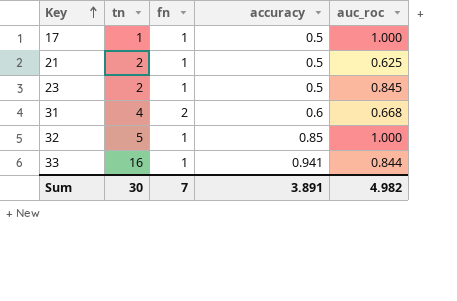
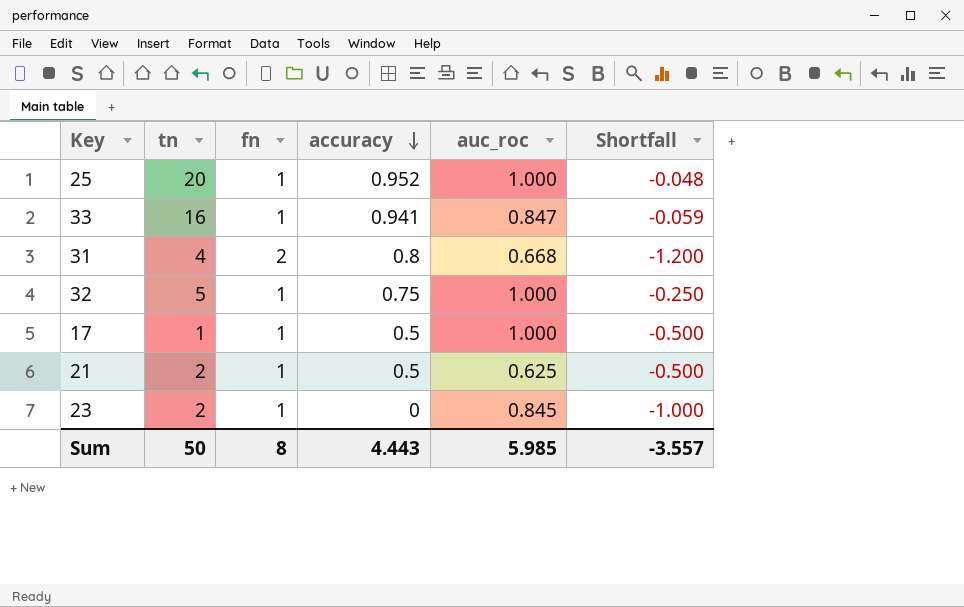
row order: Key ascending -> accuracy descending
column Shortfall | formula: none -> [accuracy] - [fn]
row 25: none -> 20 | 1 | 0.952 | 1.000 | -0.048
33 | auc_roc: 0.844 -> 0.847
31 | accuracy: 0.6 -> 0.8
32 | accuracy: 0.85 -> 0.75
23 | accuracy: 0.5 -> 0
Sum | tn: 30 -> 50
Sum | fn: 7 -> 8
Sum | accuracy: 3.891 -> 4.443
Sum | auc_roc: 4.982 -> 5.985

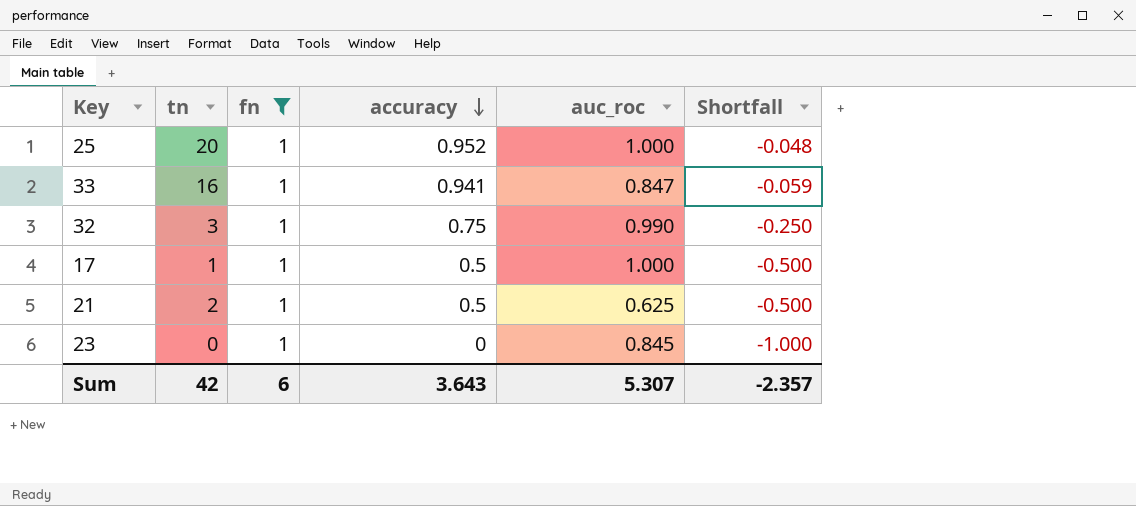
filter: none -> fn = 1
32 | tn: 5 -> 3
32 | auc_roc: 1.000 -> 0.990
23 | tn: 2 -> 0
Sum | tn: 50 -> 42
Sum | fn: 8 -> 6
Sum | accuracy: 4.443 -> 3.643
Sum | auc_roc: 5.985 -> 5.307
Sum | Shortfall: -3.557 -> -2.357

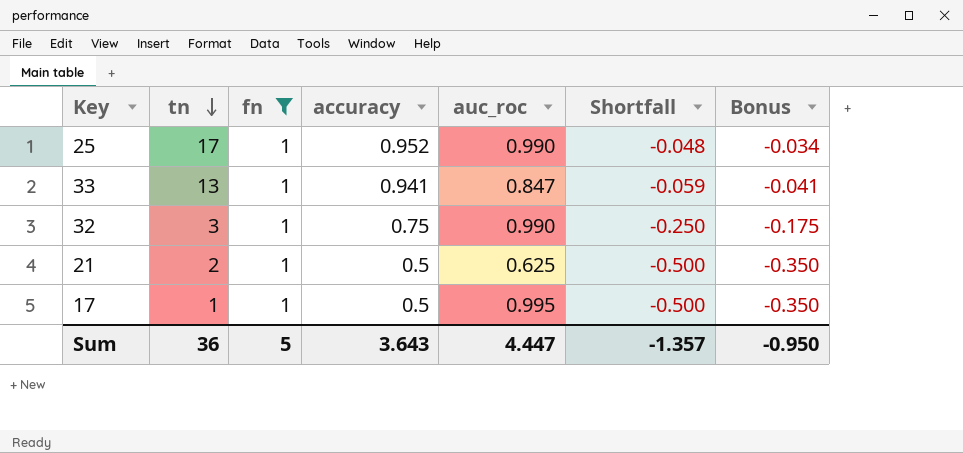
row order: accuracy descending -> tn descending
column Bonus | formula: none -> [Shortfall] * 0.7
row 23: 0 | 1 | 0 | 0.845 | -1.000 -> none
25 | tn: 20 -> 17
25 | auc_roc: 1.000 -> 0.990
33 | tn: 16 -> 13
17 | auc_roc: 1.000 -> 0.995
Sum | tn: 42 -> 36
Sum | fn: 6 -> 5
Sum | auc_roc: 5.307 -> 4.447
Sum | Shortfall: -2.357 -> -1.357

